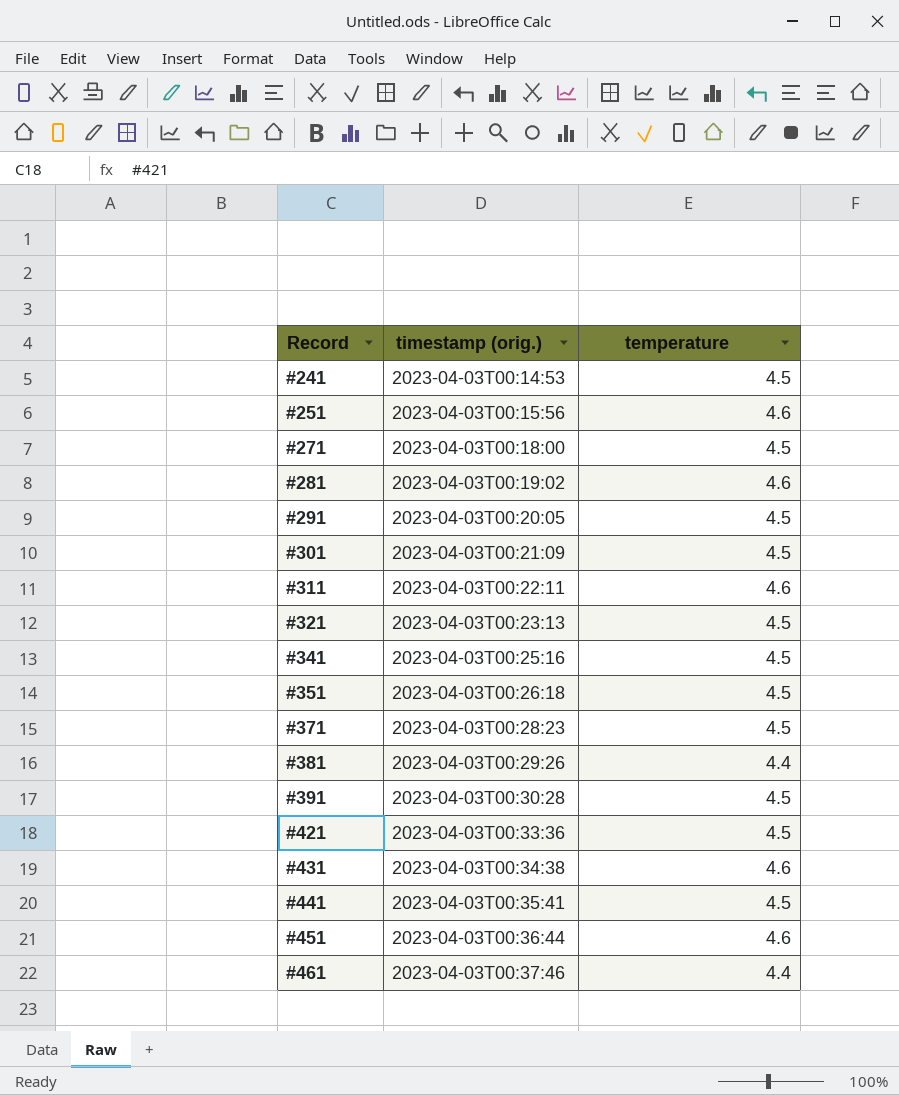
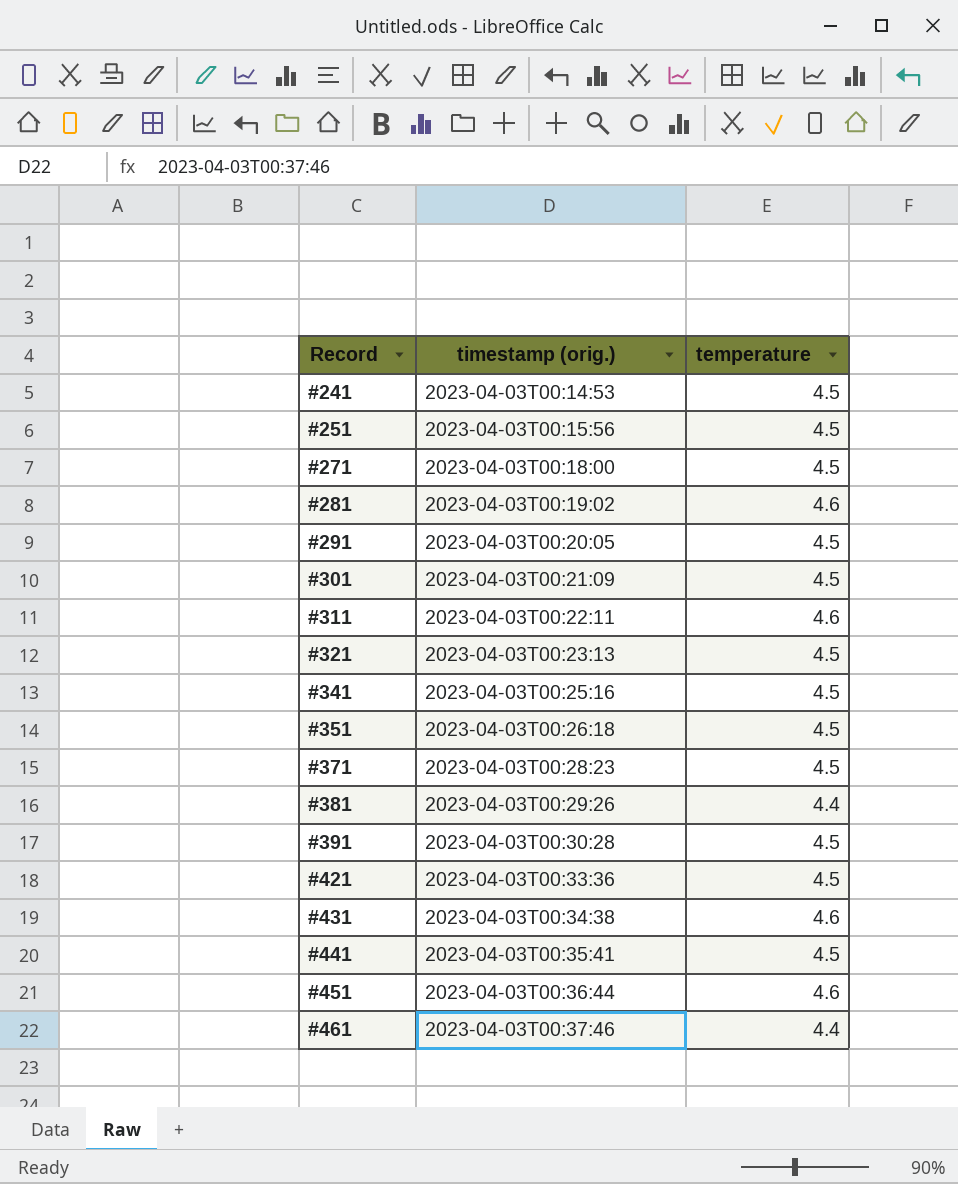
#251 | temperature: 4.6 -> 4.5

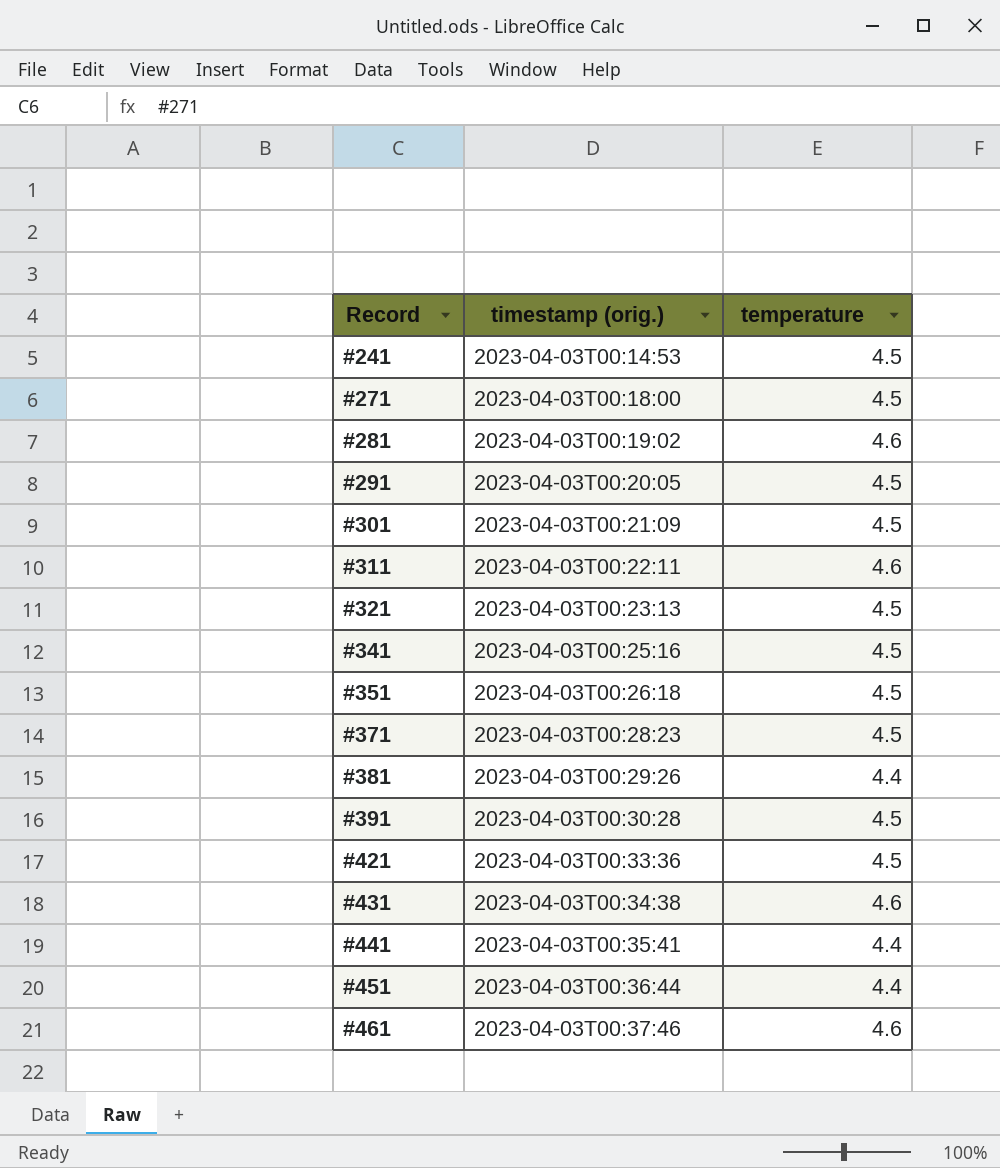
row #251: 2023-04-03T00:15:56 | 4.5 -> none
#441 | temperature: 4.5 -> 4.4
#451 | temperature: 4.6 -> 4.4
#461 | temperature: 4.4 -> 4.6

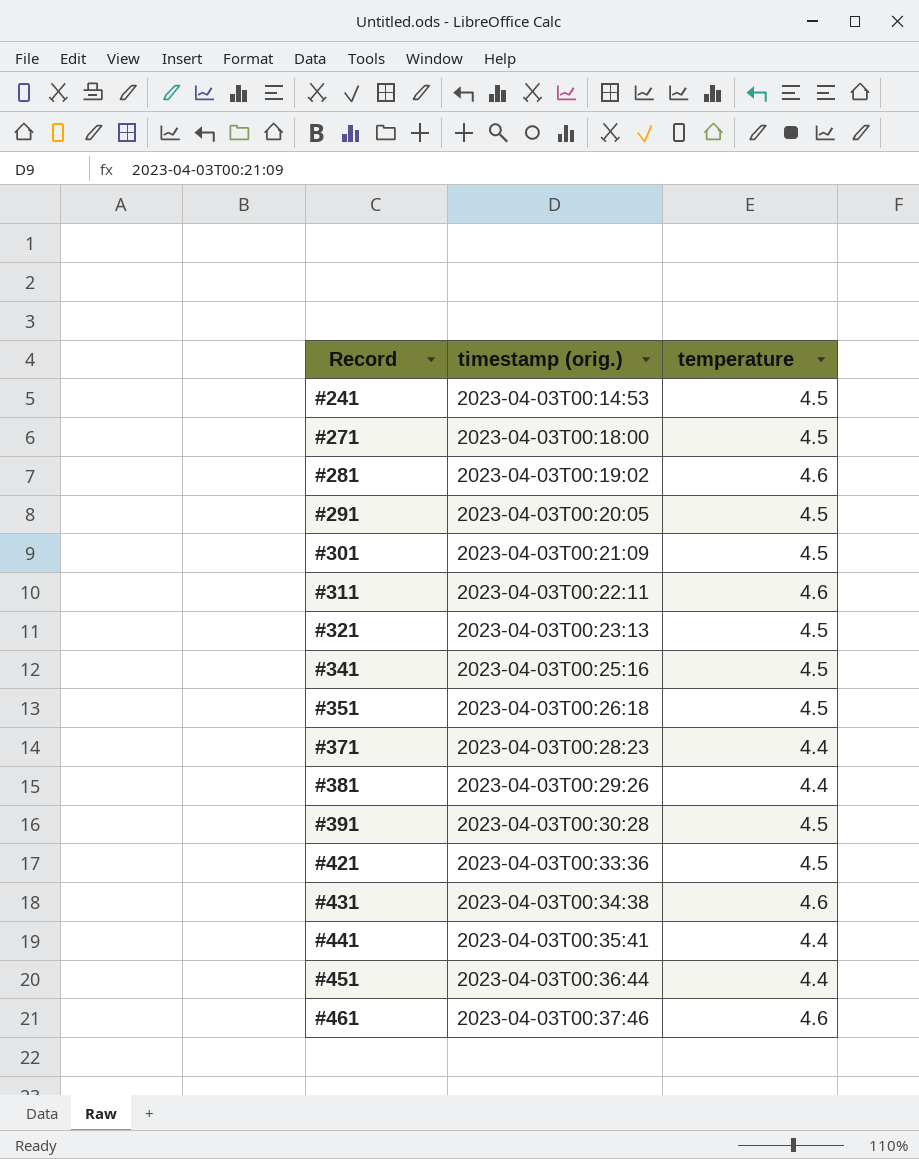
#371 | temperature: 4.5 -> 4.4

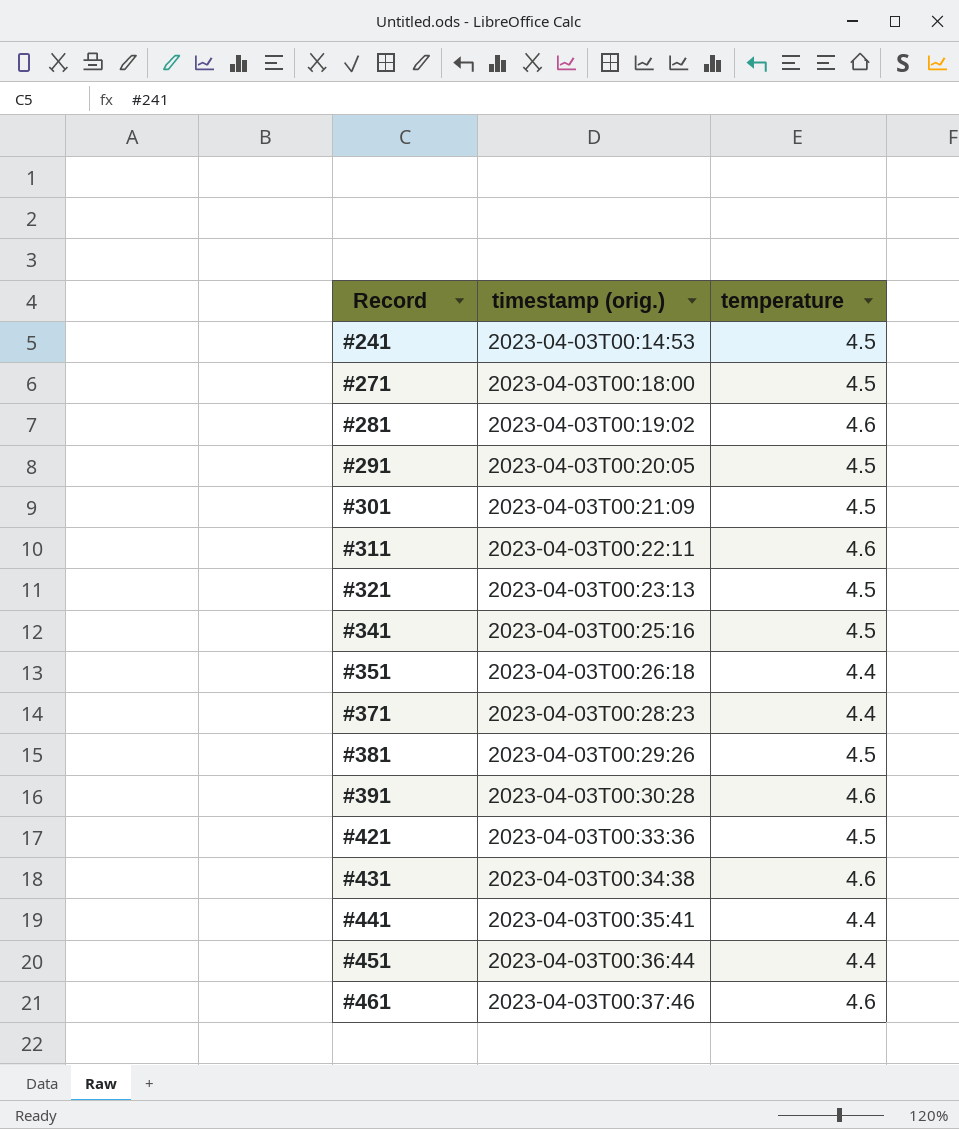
#351 | temperature: 4.5 -> 4.4
#381 | temperature: 4.4 -> 4.5
#391 | temperature: 4.5 -> 4.6

